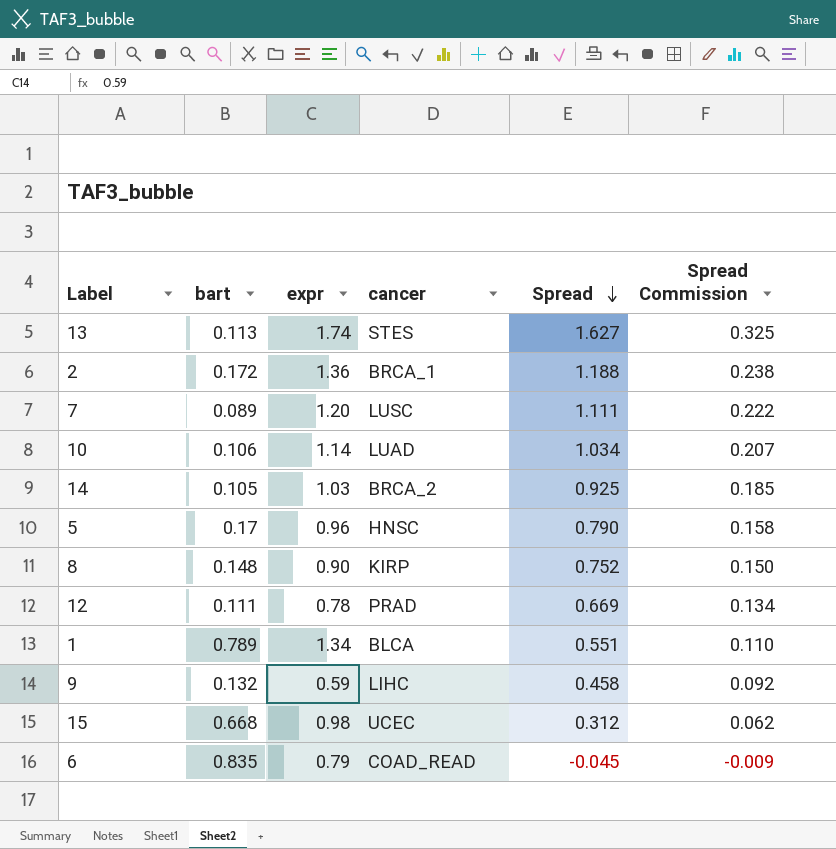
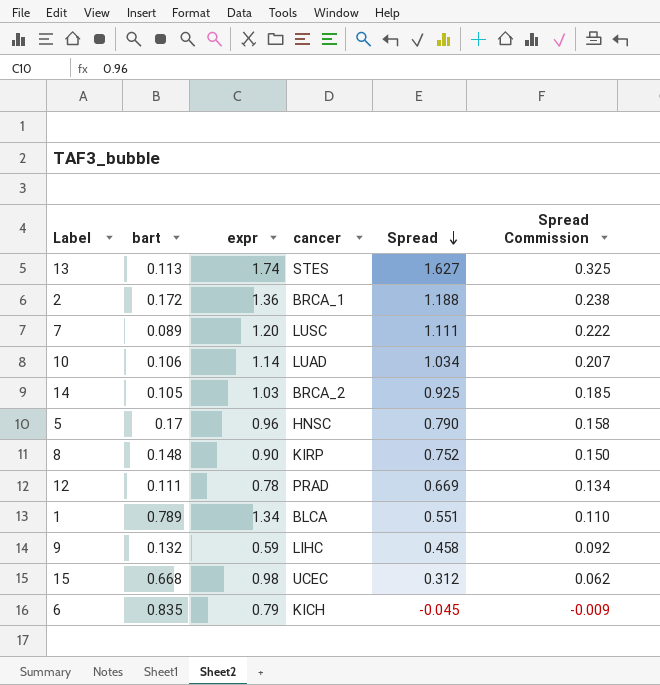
6 | cancer: COAD_READ -> KICH

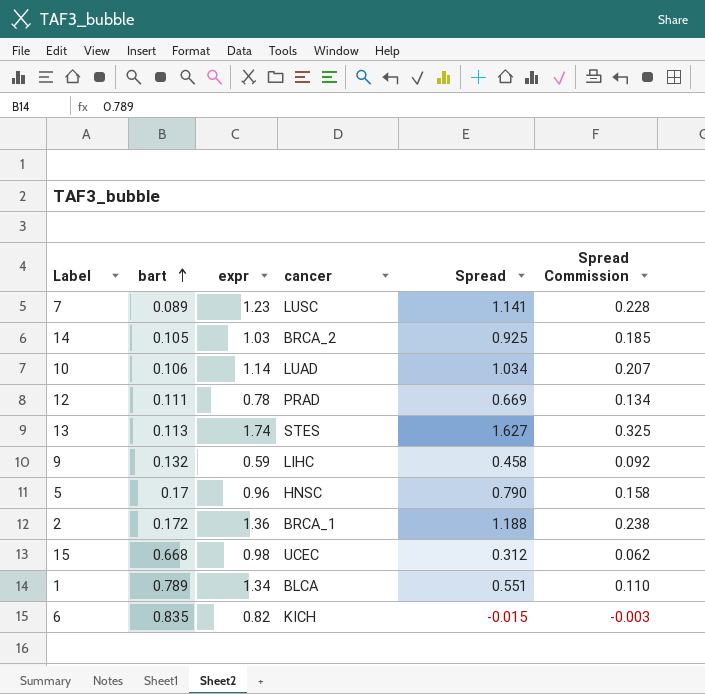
row order: Spread descending -> bart ascending
row 8: 0.148 | 0.90 | KIRP | 0.752 | 0.150 -> none
7 | expr: 1.20 -> 1.23
7 | Spread: 1.111 -> 1.141
7 | Spread Commission: 0.222 -> 0.228
6 | expr: 0.79 -> 0.82
6 | Spread: -0.045 -> -0.015
6 | Spread Commission: -0.009 -> -0.003

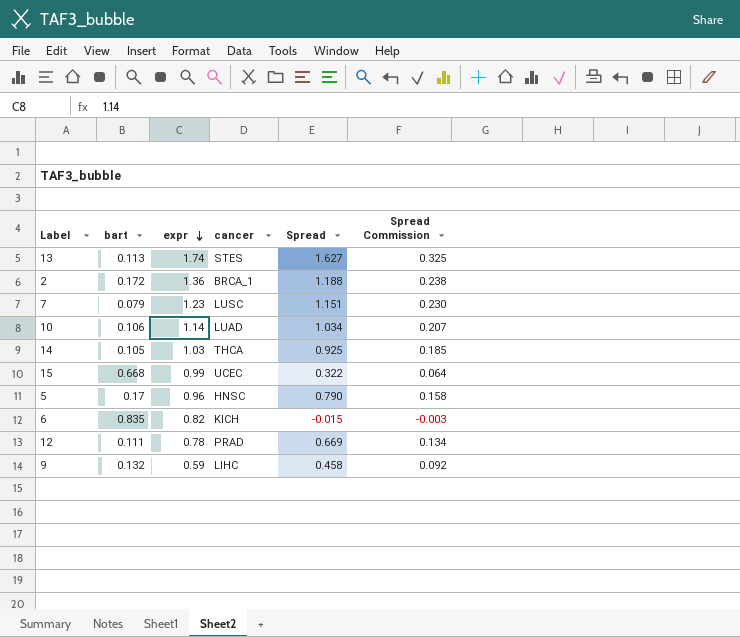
row order: bart ascending -> expr descending
row 1: 0.789 | 1.34 | BLCA | 0.551 | 0.110 -> none
7 | bart: 0.089 -> 0.079
7 | Spread: 1.141 -> 1.151
7 | Spread Commission: 0.228 -> 0.230
14 | cancer: BRCA_2 -> THCA
15 | expr: 0.98 -> 0.99
15 | Spread: 0.312 -> 0.322
15 | Spread Commission: 0.062 -> 0.064

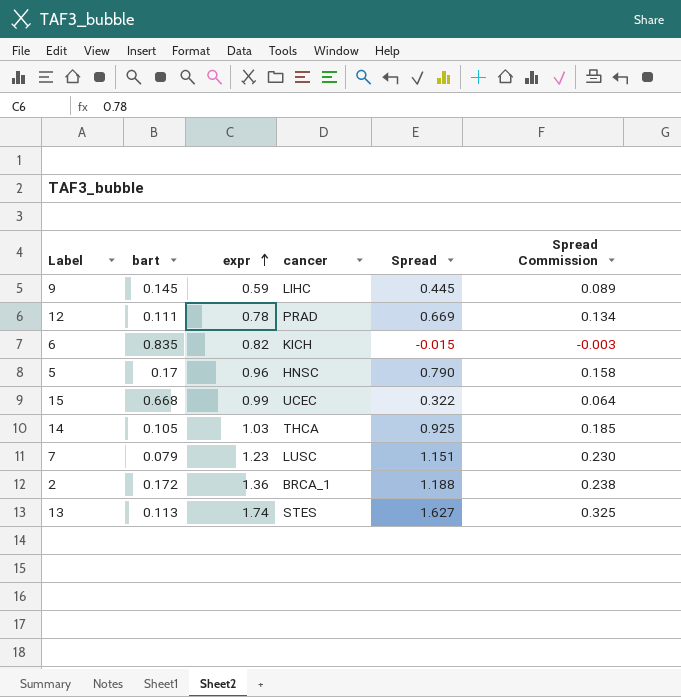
row order: expr descending -> expr ascending
row 10: 0.106 | 1.14 | LUAD | 1.034 | 0.207 -> none
9 | bart: 0.132 -> 0.145
9 | Spread: 0.458 -> 0.445
9 | Spread Commission: 0.092 -> 0.089

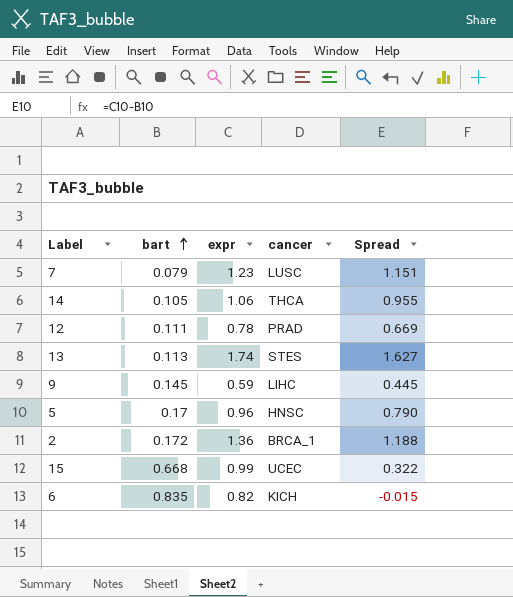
row order: expr ascending -> bart ascending
column Spread Commission | formula: [Spread] * 0.2 -> none
14 | expr: 1.03 -> 1.06
14 | Spread: 0.925 -> 0.955

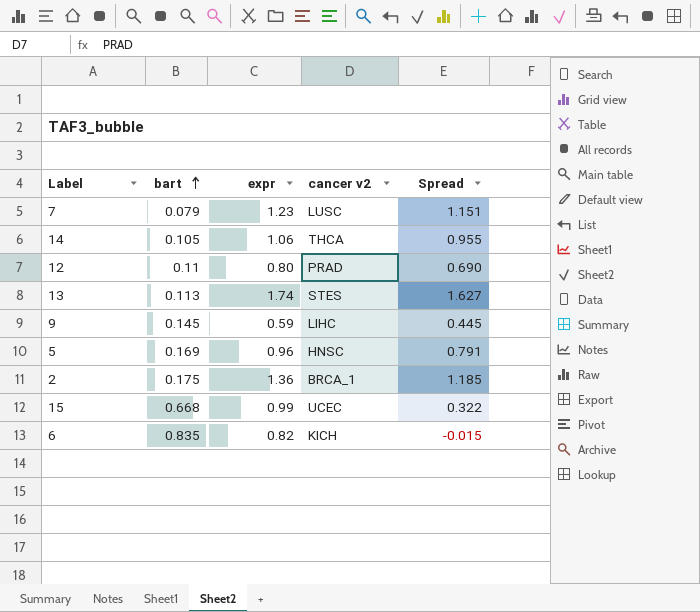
column name: cancer -> cancer v2
12 | bart: 0.111 -> 0.11
12 | expr: 0.78 -> 0.80
12 | Spread: 0.669 -> 0.690
5 | bart: 0.17 -> 0.169
5 | Spread: 0.790 -> 0.791
2 | bart: 0.172 -> 0.175
2 | Spread: 1.188 -> 1.185

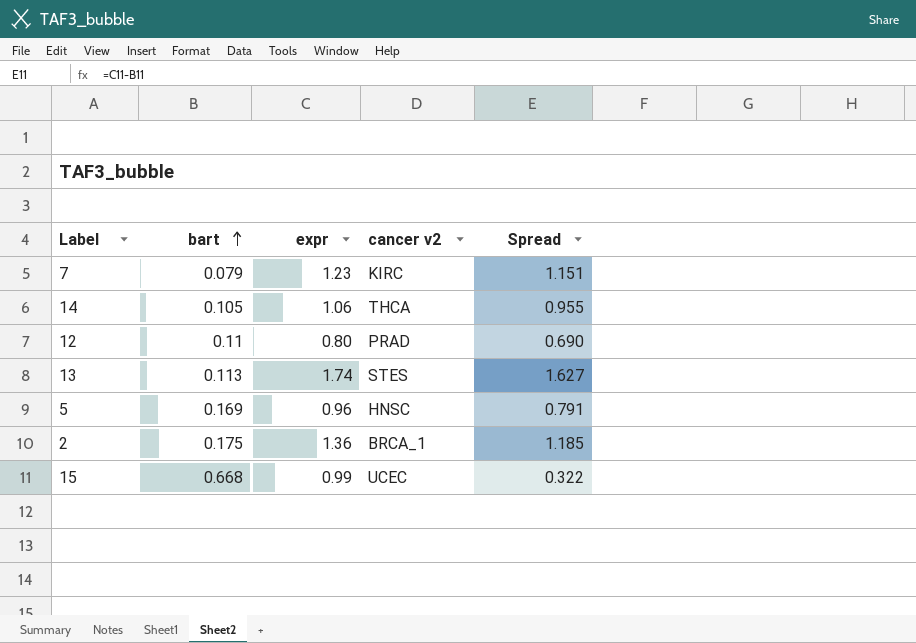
row 9: 0.145 | 0.59 | LIHC | 0.445 -> none
row 6: 0.835 | 0.82 | KICH | -0.015 -> none
7 | cancer v2: LUSC -> KIRC

